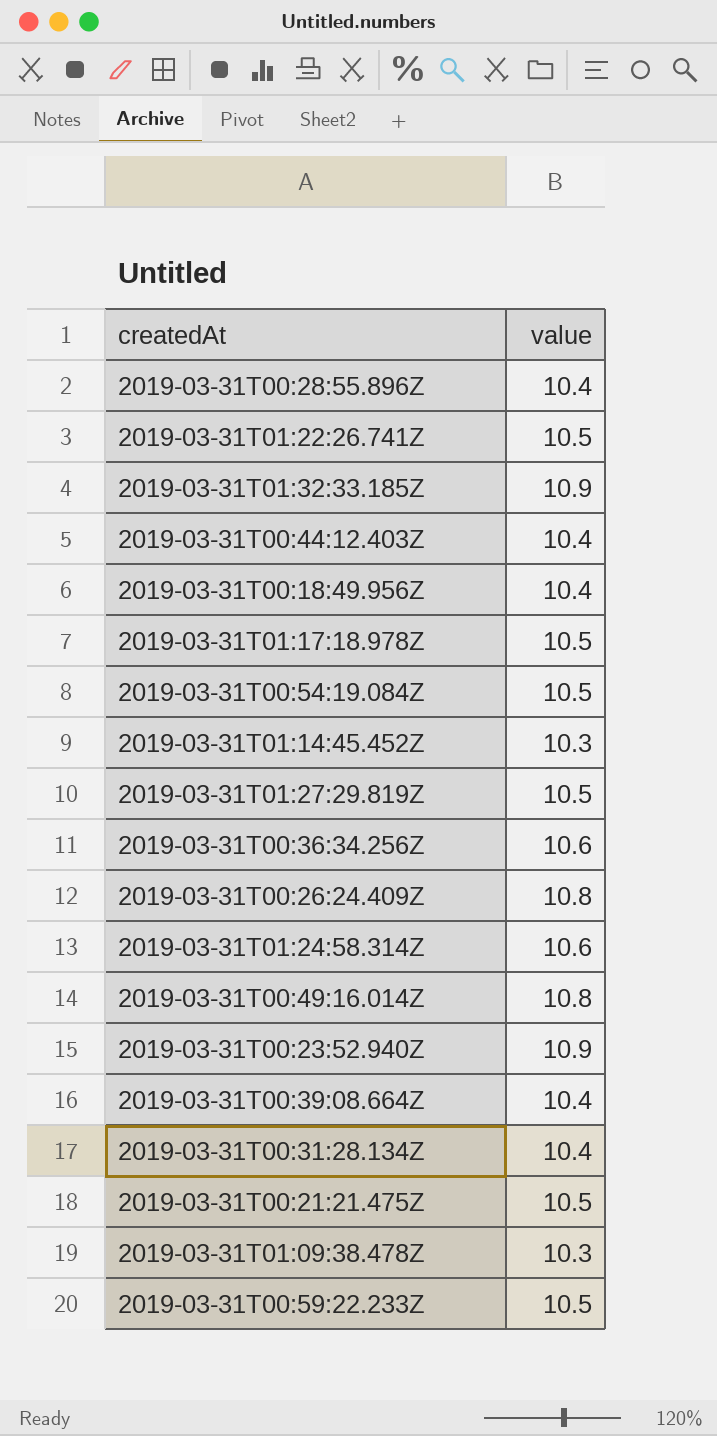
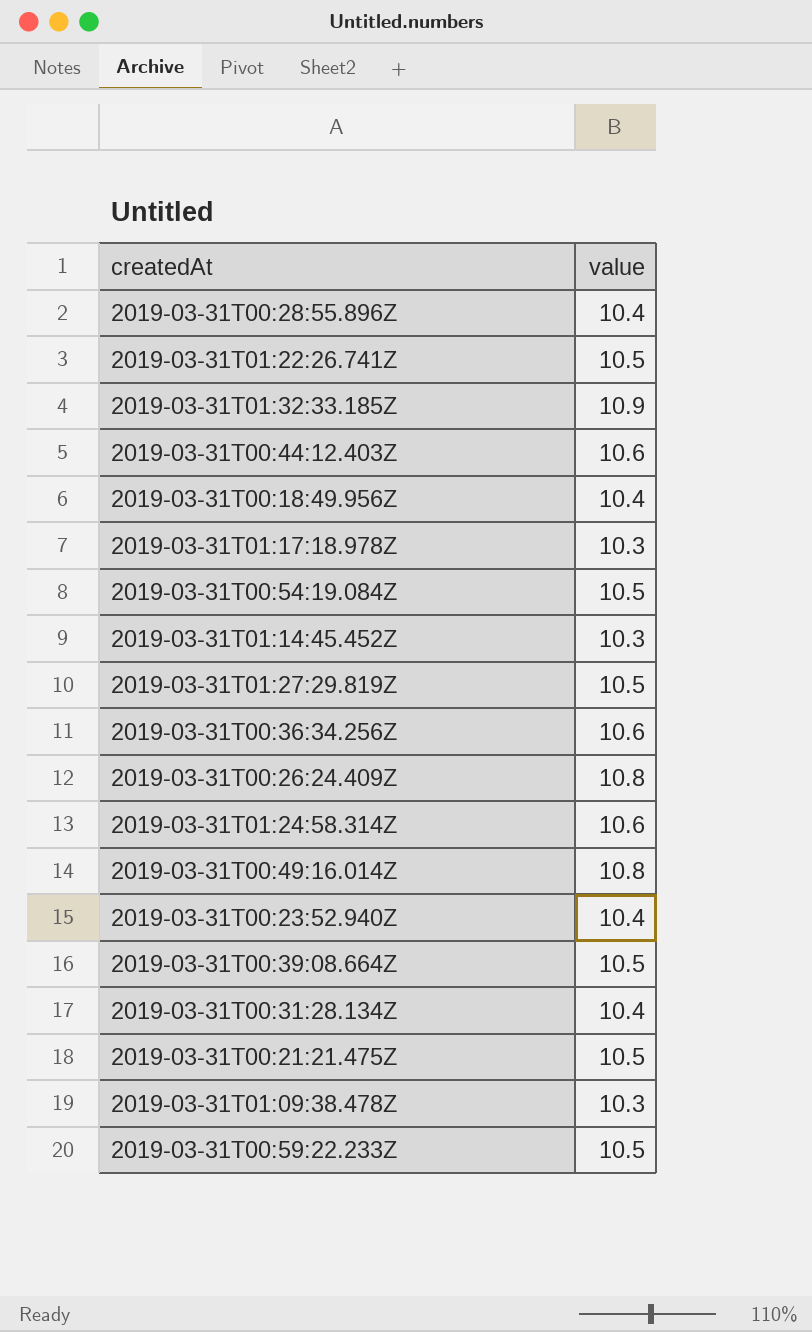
2019-03-31T00:44:12.403Z | value: 10.4 -> 10.6
2019-03-31T01:17:18.978Z | value: 10.5 -> 10.3
2019-03-31T00:23:52.940Z | value: 10.9 -> 10.4
2019-03-31T00:39:08.664Z | value: 10.4 -> 10.5

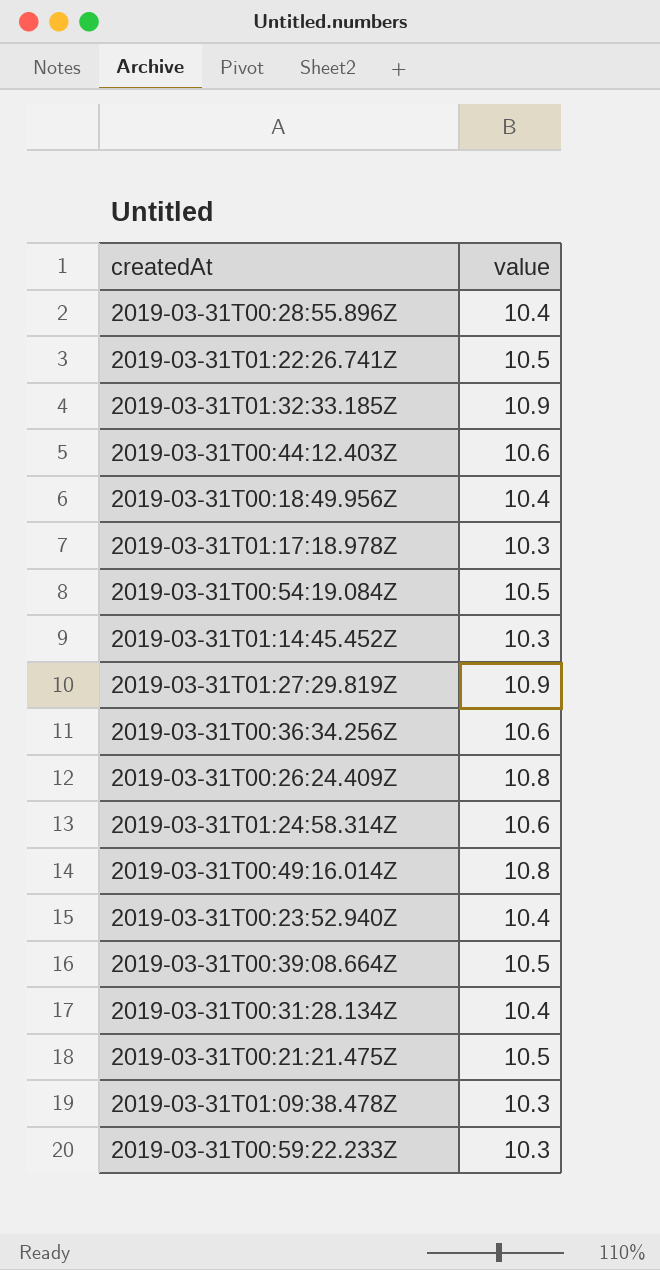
2019-03-31T01:27:29.819Z | value: 10.5 -> 10.9
2019-03-31T00:59:22.233Z | value: 10.5 -> 10.3

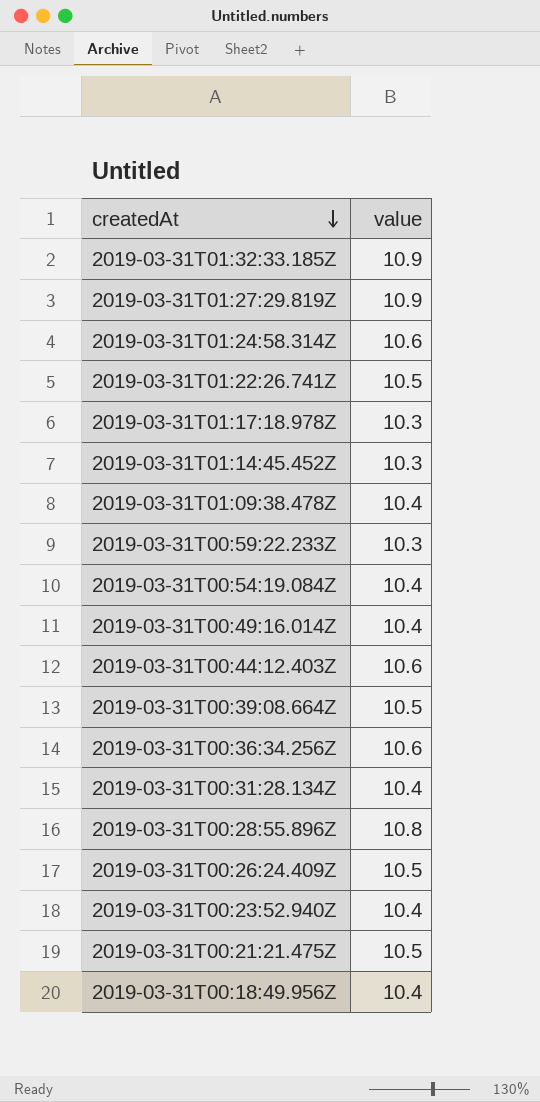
row order: none -> createdAt descending
2019-03-31T01:09:38.478Z | value: 10.3 -> 10.4
2019-03-31T00:54:19.084Z | value: 10.5 -> 10.4
2019-03-31T00:49:16.014Z | value: 10.8 -> 10.4
2019-03-31T00:28:55.896Z | value: 10.4 -> 10.8
2019-03-31T00:26:24.409Z | value: 10.8 -> 10.5

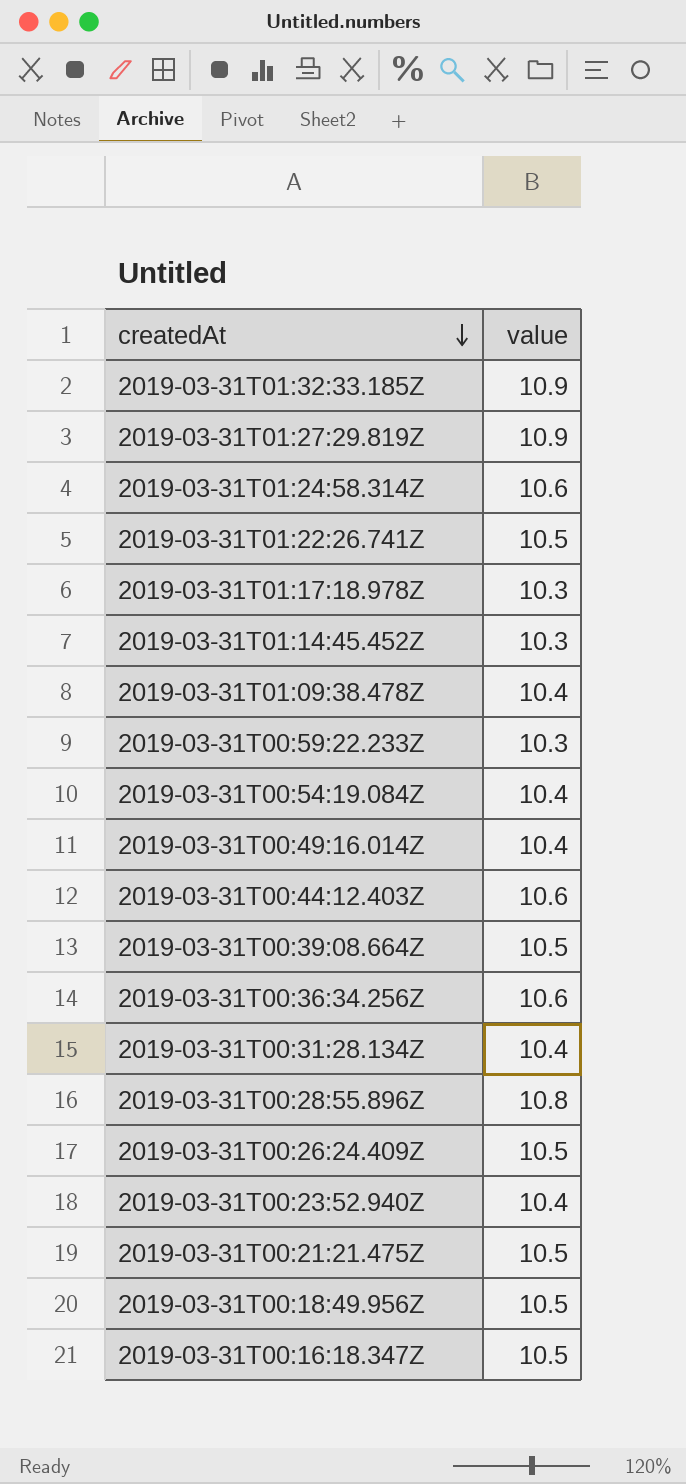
2019-03-31T00:18:49.956Z | value: 10.4 -> 10.5
row 2019-03-31T00:16:18.347Z: none -> 10.5

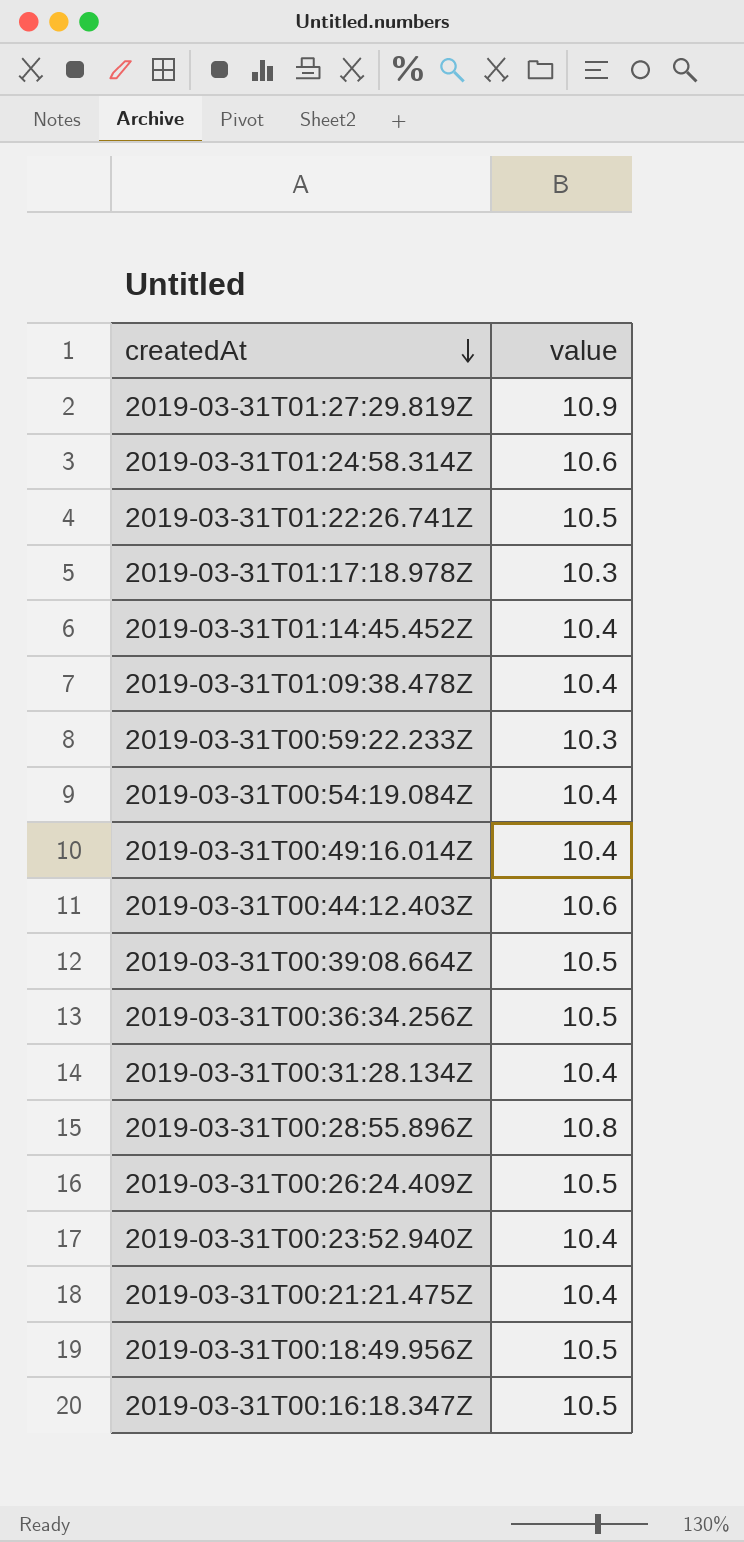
row 2019-03-31T01:32:33.185Z: 10.9 -> none
2019-03-31T01:14:45.452Z | value: 10.3 -> 10.4
2019-03-31T00:36:34.256Z | value: 10.6 -> 10.5
2019-03-31T00:21:21.475Z | value: 10.5 -> 10.4

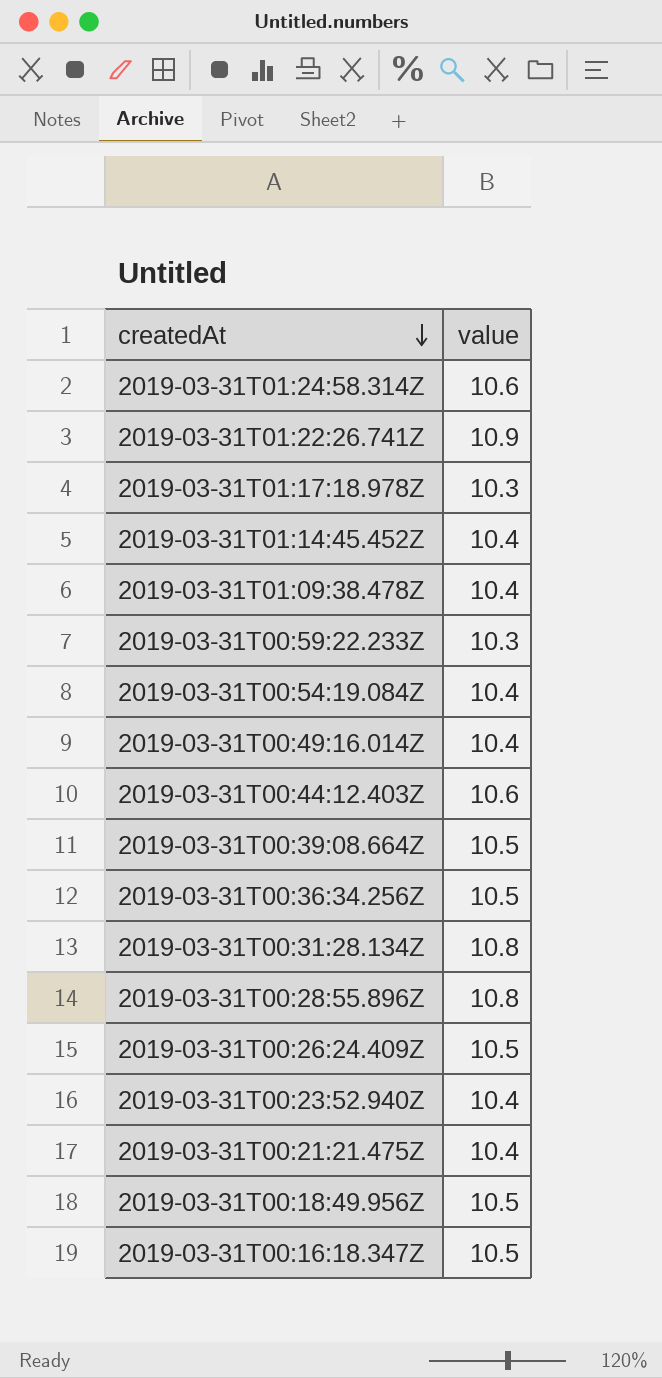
row 2019-03-31T01:27:29.819Z: 10.9 -> none
2019-03-31T01:22:26.741Z | value: 10.5 -> 10.9
2019-03-31T00:31:28.134Z | value: 10.4 -> 10.8

